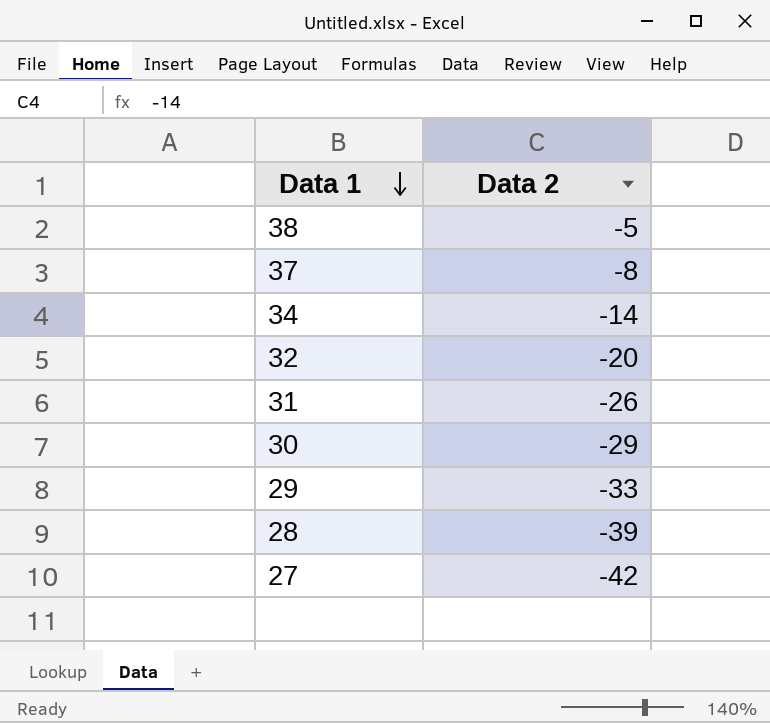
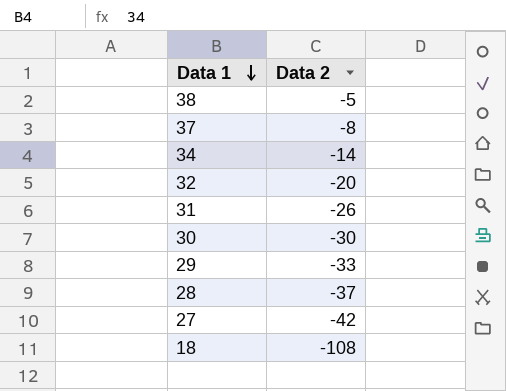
30 | Data 2: -29 -> -30
28 | Data 2: -39 -> -37
row 18: none -> -108

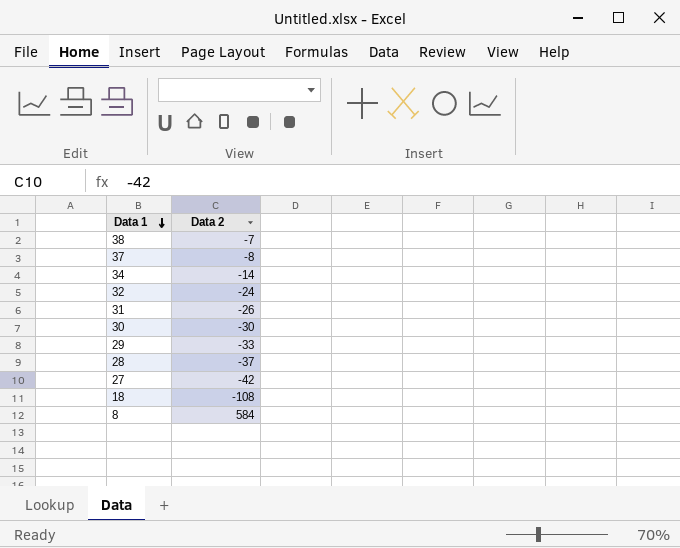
38 | Data 2: -5 -> -7
32 | Data 2: -20 -> -24
row 8: none -> 584

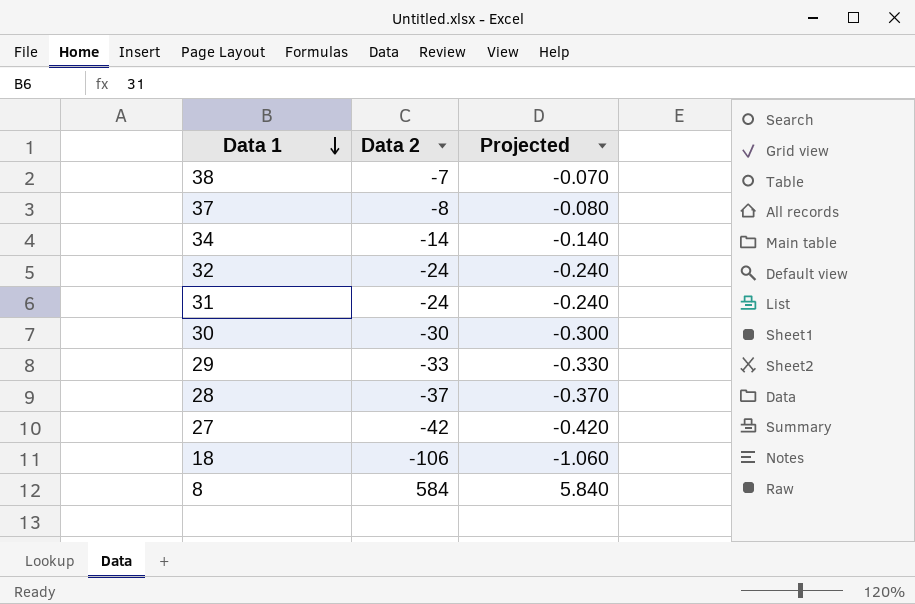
column Projected | formula: none -> [Data 2] * 0.01
31 | Data 2: -26 -> -24
18 | Data 2: -108 -> -106

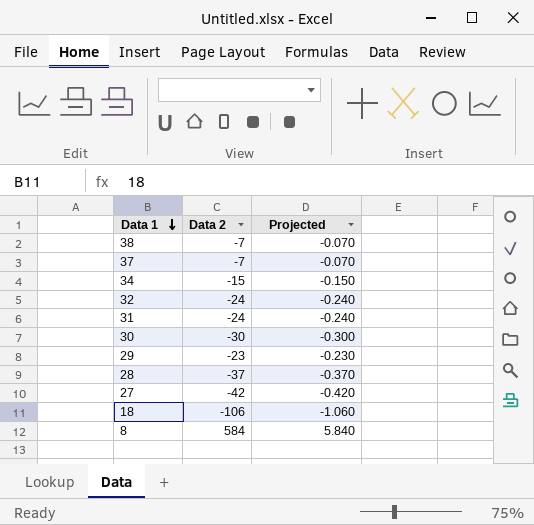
37 | Data 2: -8 -> -7
37 | Projected: -0.080 -> -0.070
34 | Data 2: -14 -> -15
34 | Projected: -0.140 -> -0.150
29 | Data 2: -33 -> -23
29 | Projected: -0.330 -> -0.230

